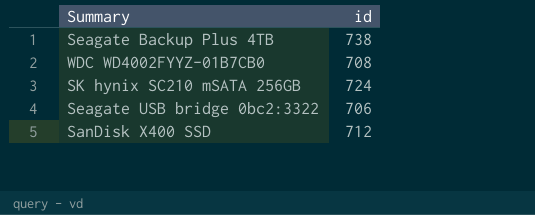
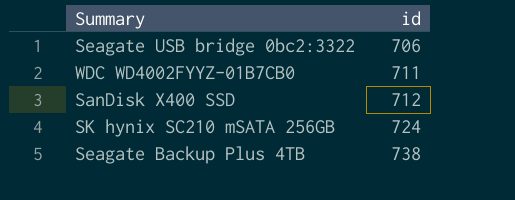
row order: none -> id ascending
WDC WD4002FYYZ-01B7CB0 | id: 708 -> 711

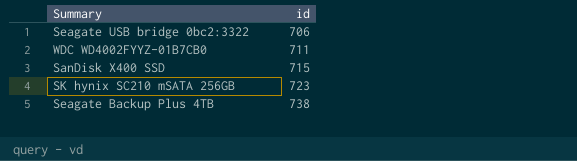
SanDisk X400 SSD | id: 712 -> 715
SK hynix SC210 mSATA 256GB | id: 724 -> 723

